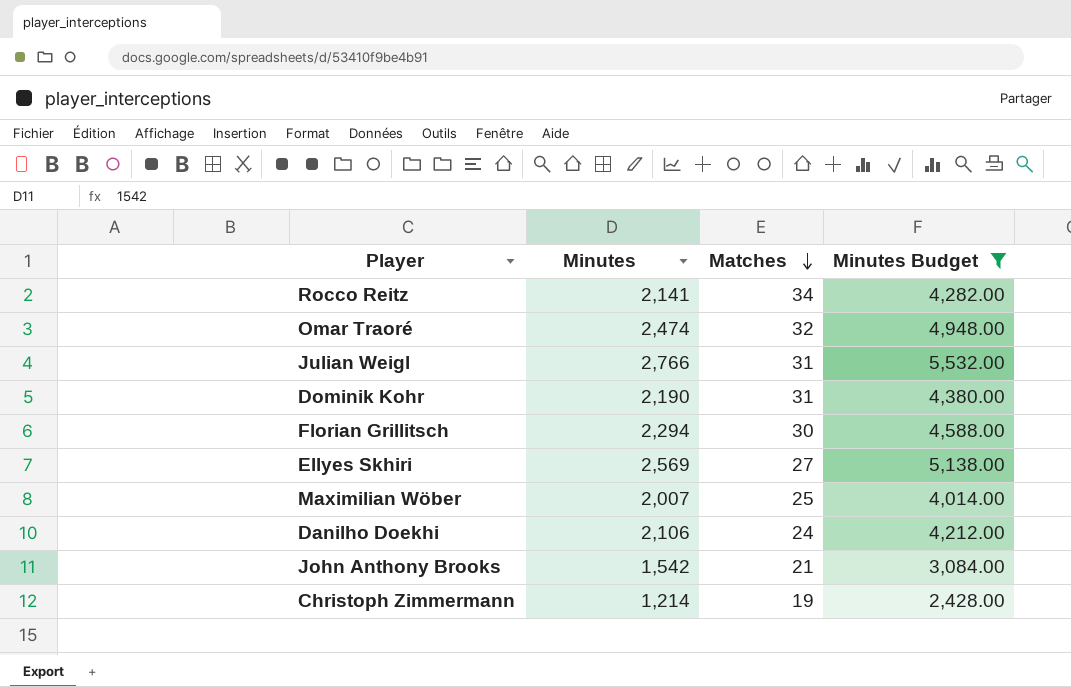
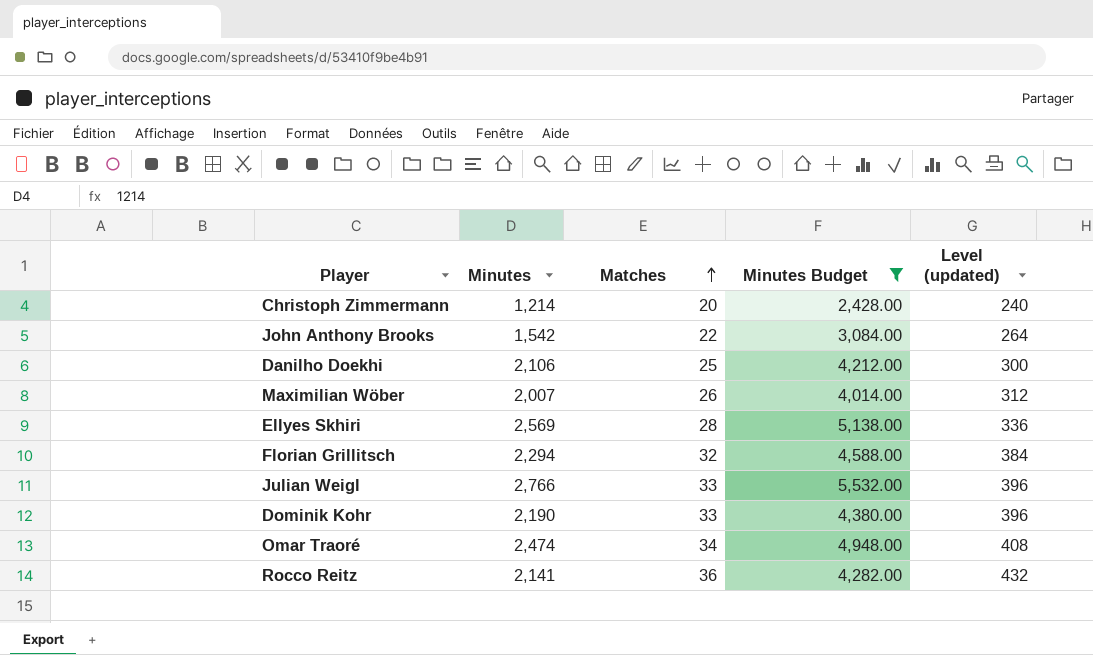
row order: Matches descending -> Matches ascending
column Level (updated) | formula: none -> [Matches] * 12
Christoph Zimmermann | Matches: 19 -> 20
John Anthony Brooks | Matches: 21 -> 22
Danilho Doekhi | Matches: 24 -> 25
Maximilian Wöber | Matches: 25 -> 26
Ellyes Skhiri | Matches: 27 -> 28
Florian Grillitsch | Matches: 30 -> 32
Julian Weigl | Matches: 31 -> 33
Dominik Kohr | Matches: 31 -> 33
Omar Traoré | Matches: 32 -> 34
Rocco Reitz | Matches: 34 -> 36

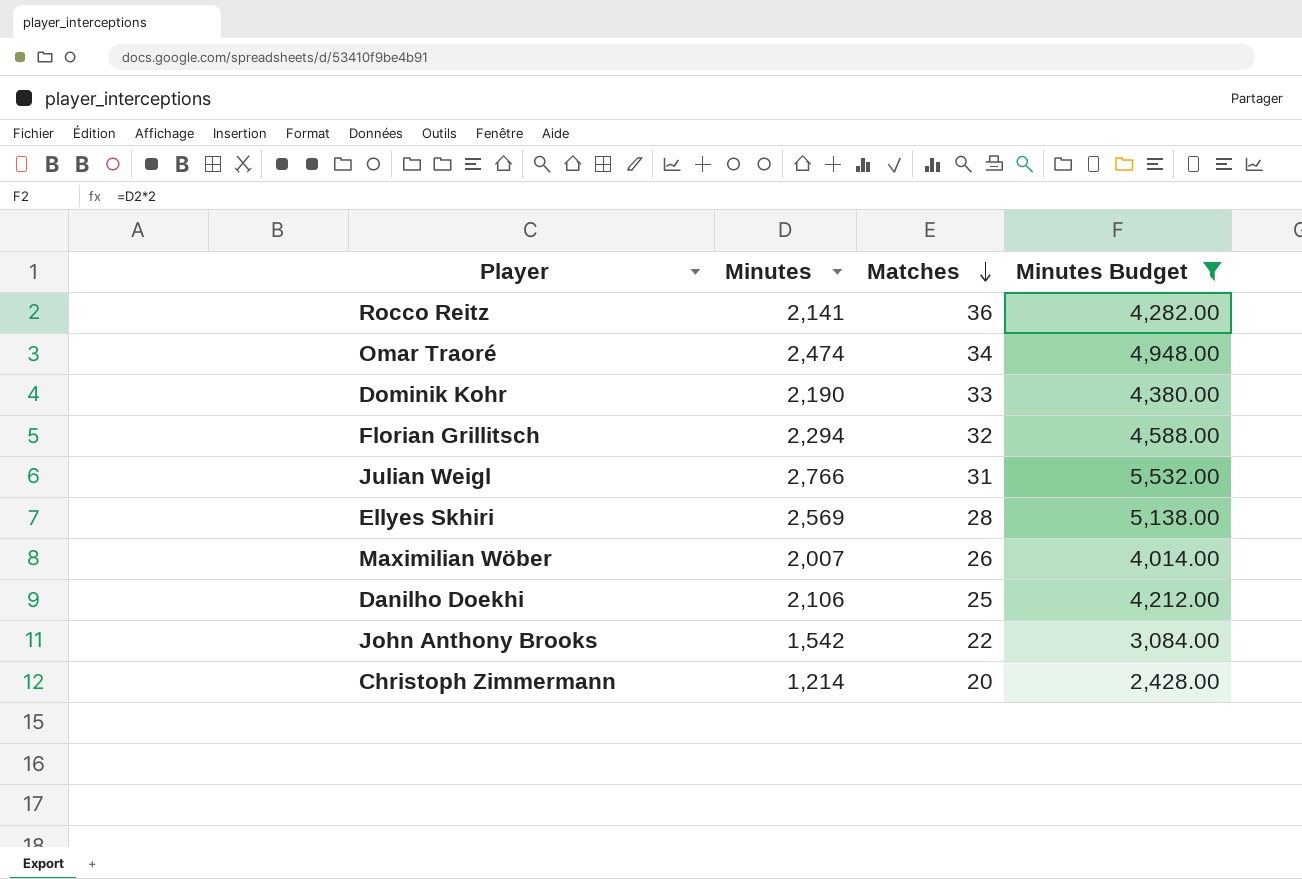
row order: Matches ascending -> Matches descending
column Level (updated) | formula: [Matches] * 12 -> none
Julian Weigl | Matches: 33 -> 31

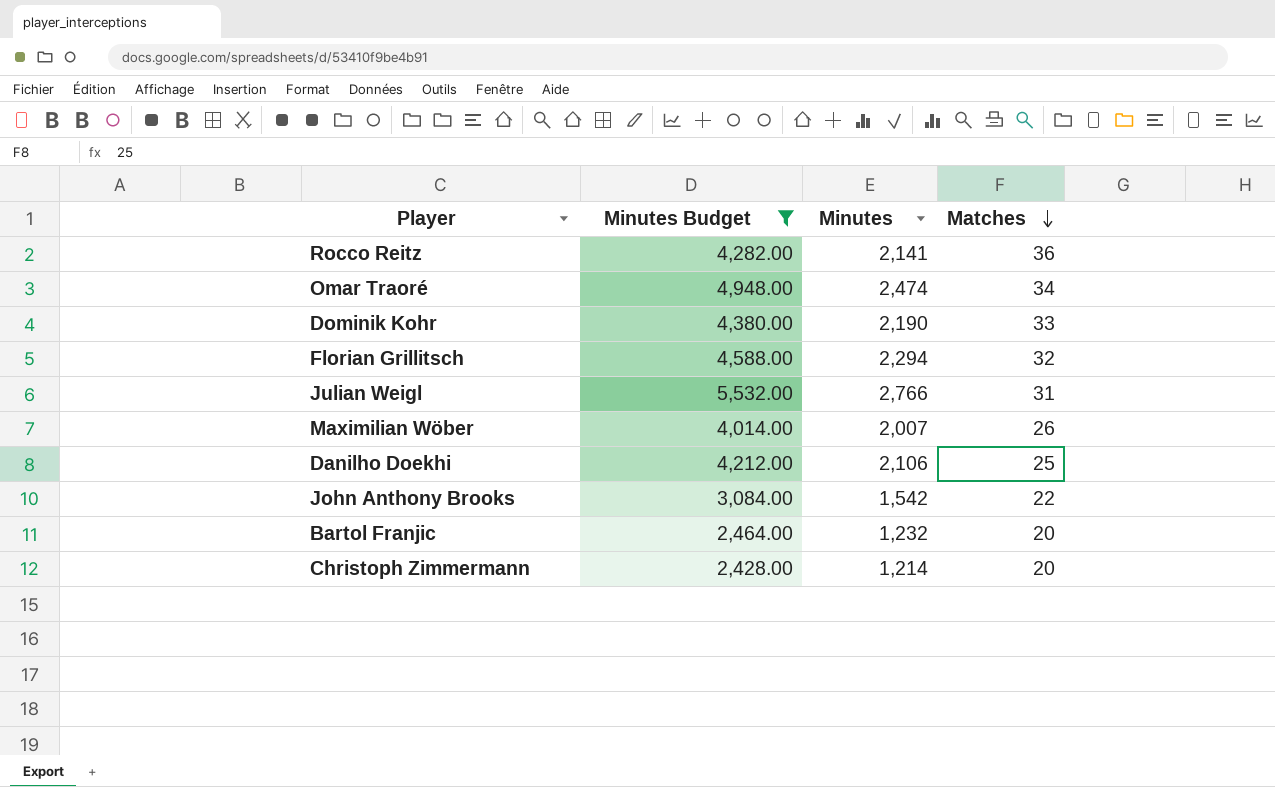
column Minutes Budget | position: 4 -> 2
row Ellyes Skhiri: 2,569 | 28 | 5,138.00 -> none
row Bartol Franjic: none -> 2,464.00 | 1,232 | 20

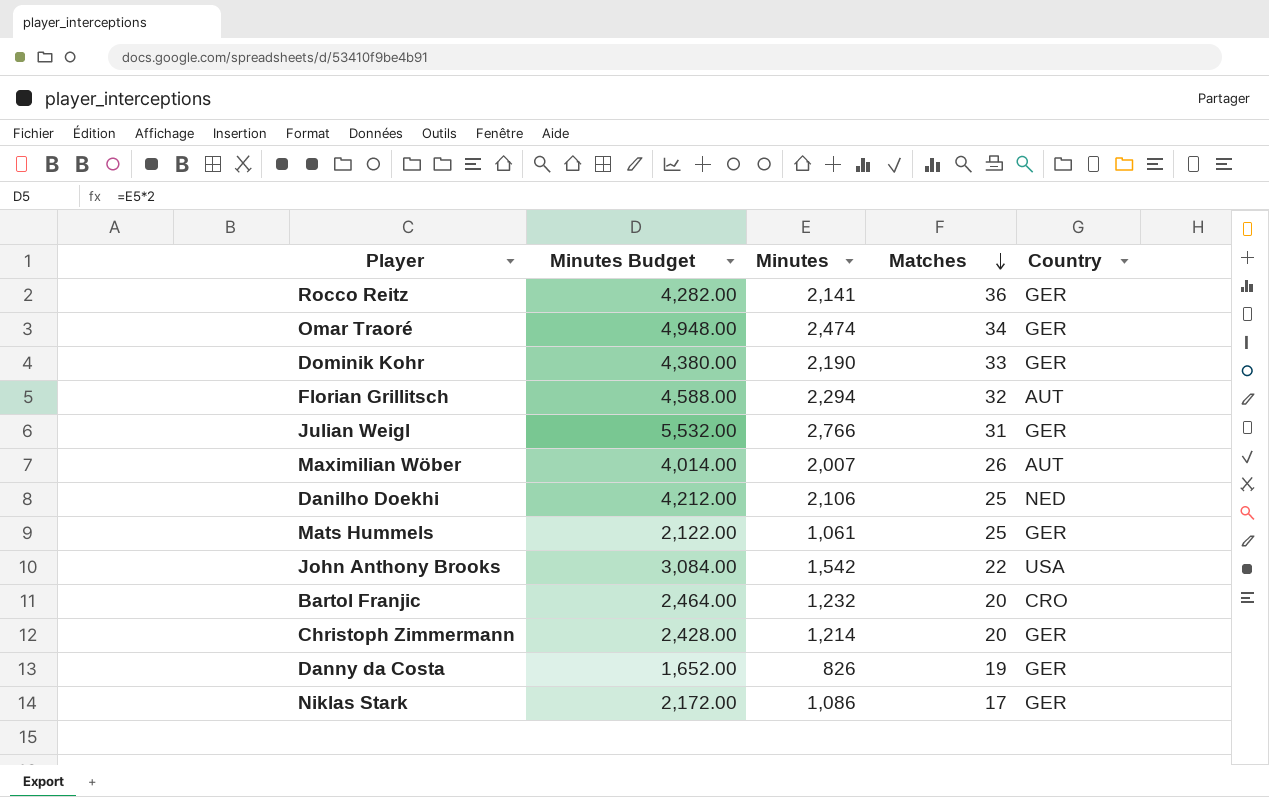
filter: Minutes Budget >= 2,428.00 -> none
column Country | position: none -> 5

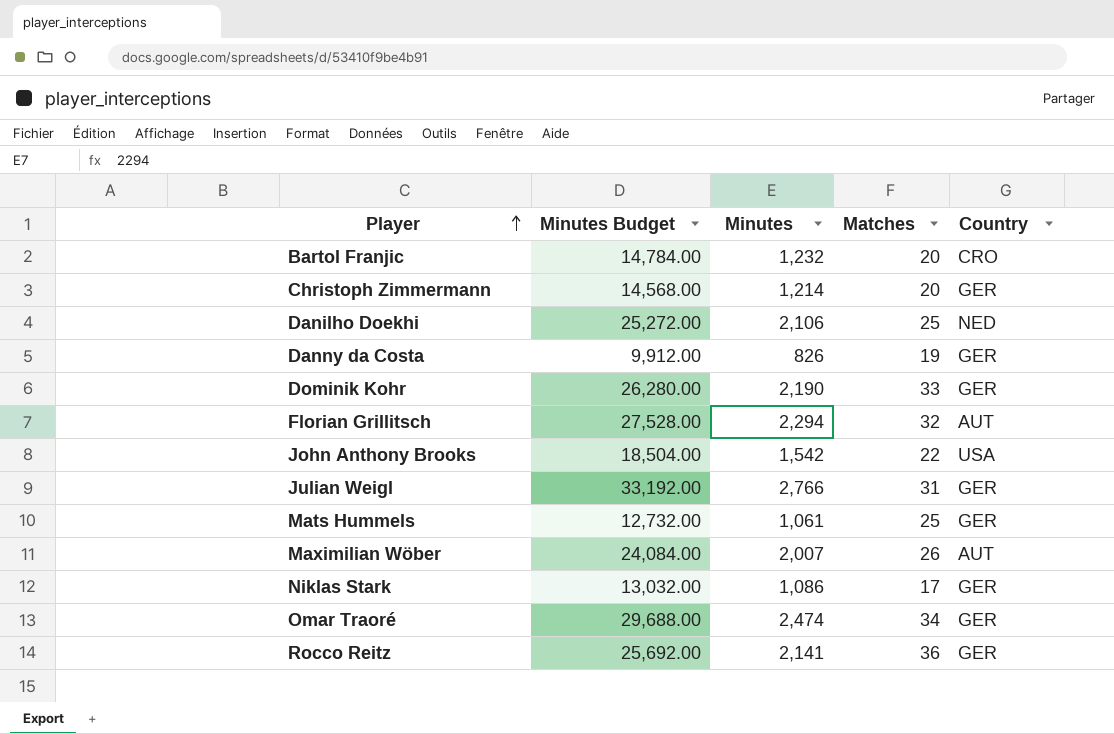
row order: Matches descending -> Player ascending
column Minutes Budget | formula: [Minutes] * 2 -> [Minutes] * 12

